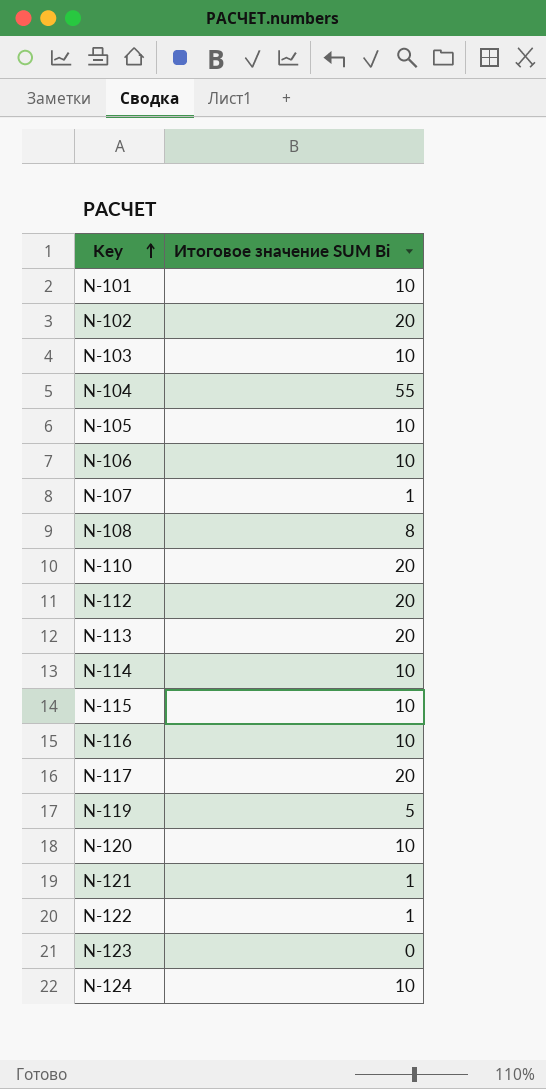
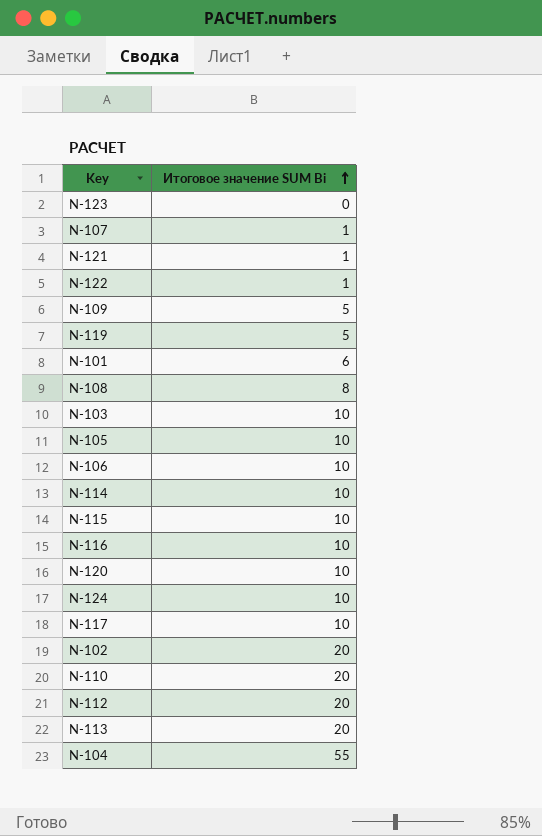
row order: Key ascending -> Итоговое значение SUM Bi ascending
row N-109: none -> 5
N-101 | Итоговое значение SUM Bi: 10 -> 6
N-117 | Итоговое значение SUM Bi: 20 -> 10

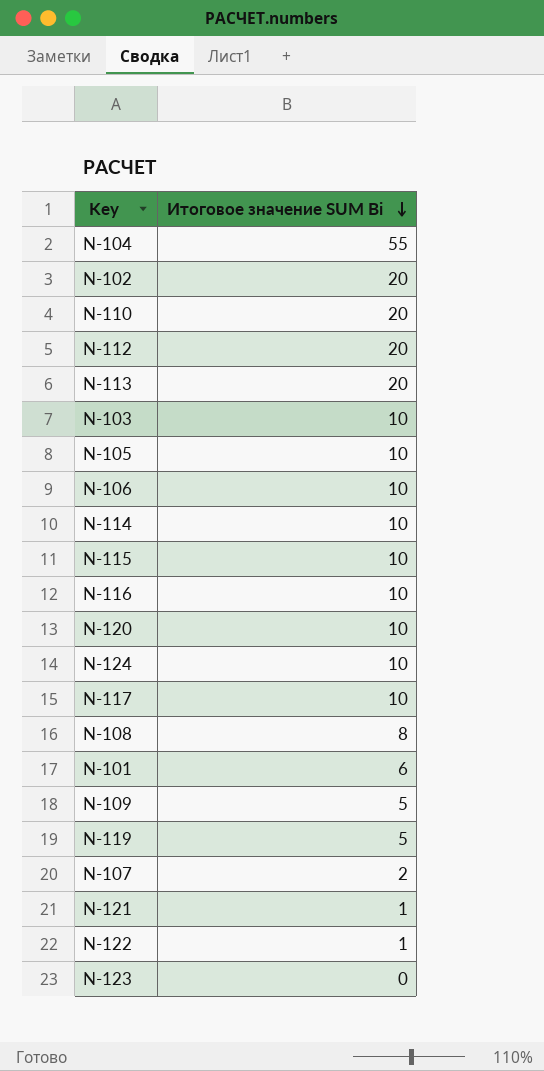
row order: Итоговое значение SUM Bi ascending -> Итоговое значение SUM Bi descending
N-107 | Итоговое значение SUM Bi: 1 -> 2

